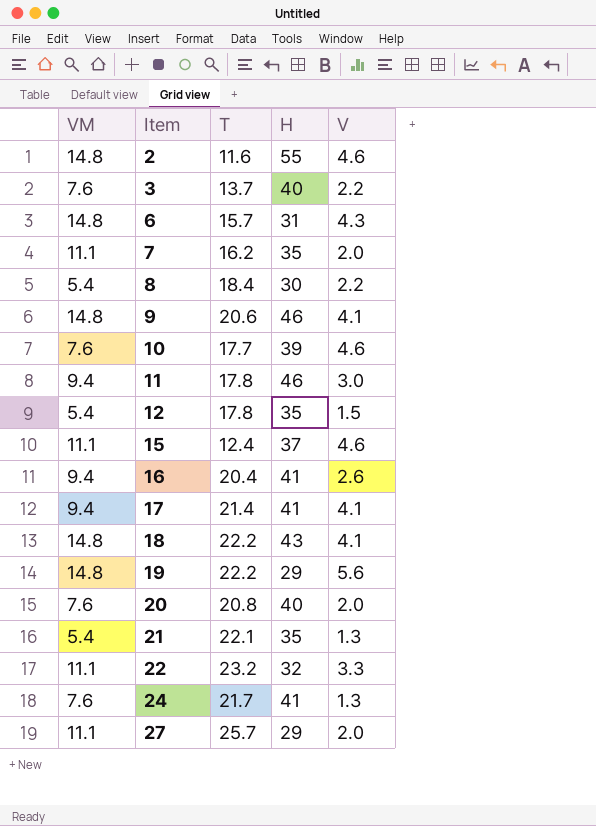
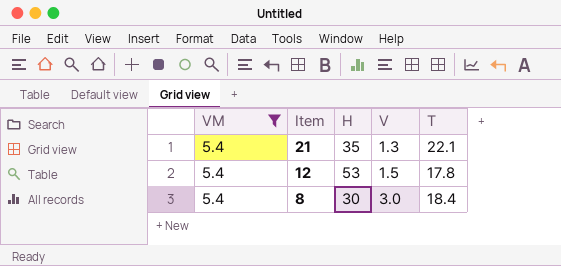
filter: none -> VM = 5.4
row order: Item ascending -> Item descending
column T | position: 3 -> 5
12 | H: 35 -> 53
8 | V: 2.2 -> 3.0

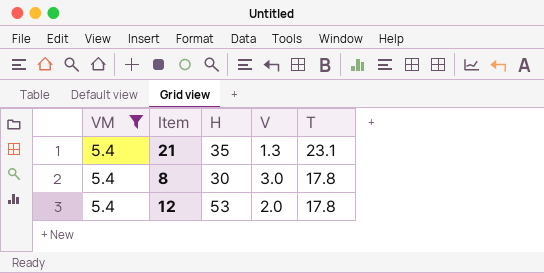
row order: Item descending -> T descending
21 | T: 22.1 -> 23.1
8 | T: 18.4 -> 17.8
12 | V: 1.5 -> 2.0

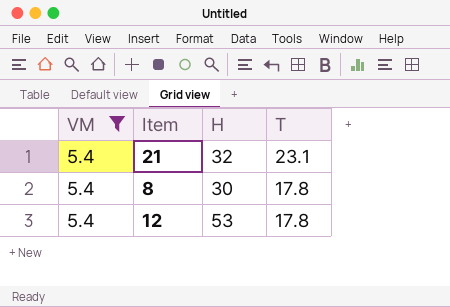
column V | position: 4 -> none
21 | H: 35 -> 32

